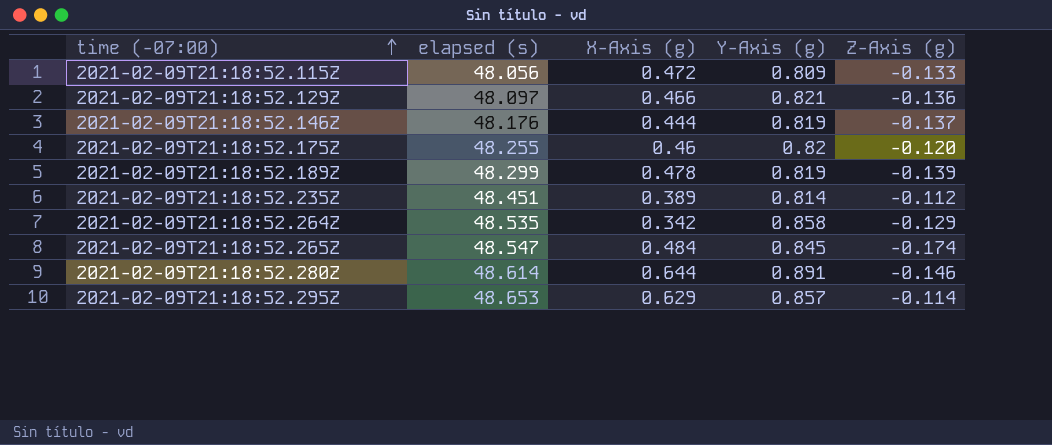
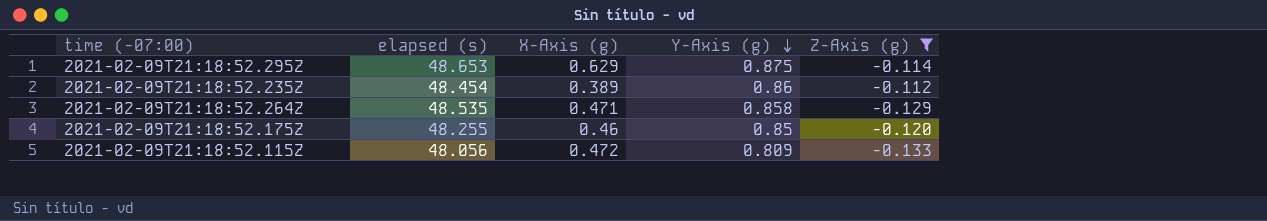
filter: none -> Z-Axis (g) >= -0.133
row order: time (-07:00) ascending -> Y-Axis (g) descending
2021-02-09T21:18:52.295Z | Y-Axis (g): 0.857 -> 0.875
2021-02-09T21:18:52.235Z | elapsed (s): 48.451 -> 48.454
2021-02-09T21:18:52.235Z | Y-Axis (g): 0.814 -> 0.86
2021-02-09T21:18:52.264Z | X-Axis (g): 0.342 -> 0.471
2021-02-09T21:18:52.175Z | Y-Axis (g): 0.82 -> 0.85

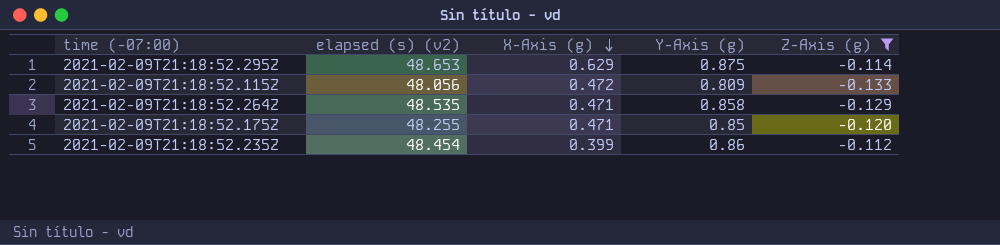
row order: Y-Axis (g) descending -> X-Axis (g) descending
column name: elapsed (s) -> elapsed (s) (v2)
2021-02-09T21:18:52.175Z | X-Axis (g): 0.46 -> 0.471
2021-02-09T21:18:52.235Z | X-Axis (g): 0.389 -> 0.399

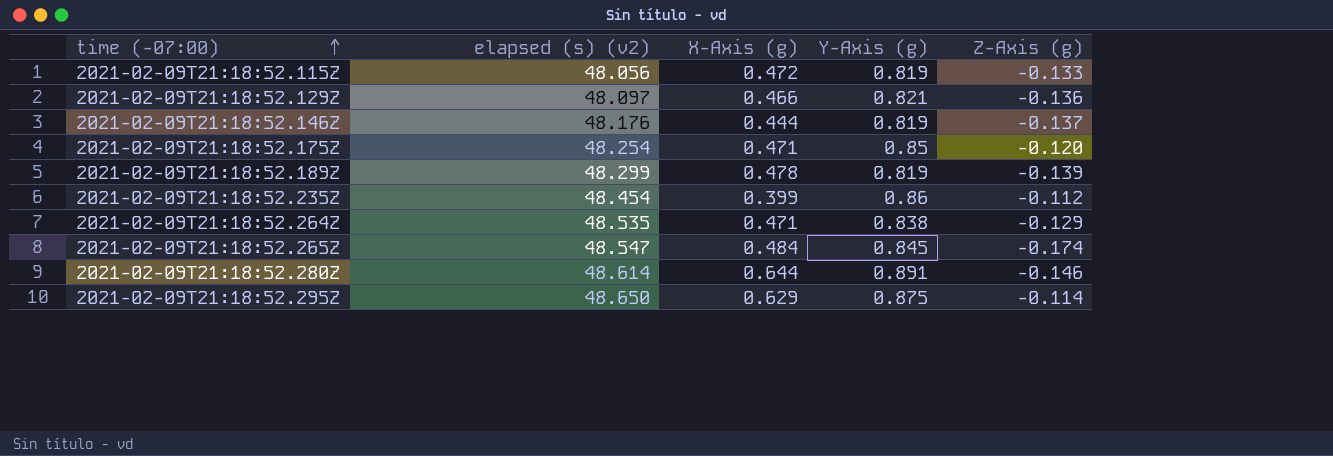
filter: Z-Axis (g) >= -0.133 -> none
row order: X-Axis (g) descending -> time (-07:00) ascending
2021-02-09T21:18:52.115Z | Y-Axis (g): 0.809 -> 0.819
2021-02-09T21:18:52.175Z | elapsed (s) (v2): 48.255 -> 48.254
2021-02-09T21:18:52.264Z | Y-Axis (g): 0.858 -> 0.838
2021-02-09T21:18:52.295Z | elapsed (s) (v2): 48.653 -> 48.650

